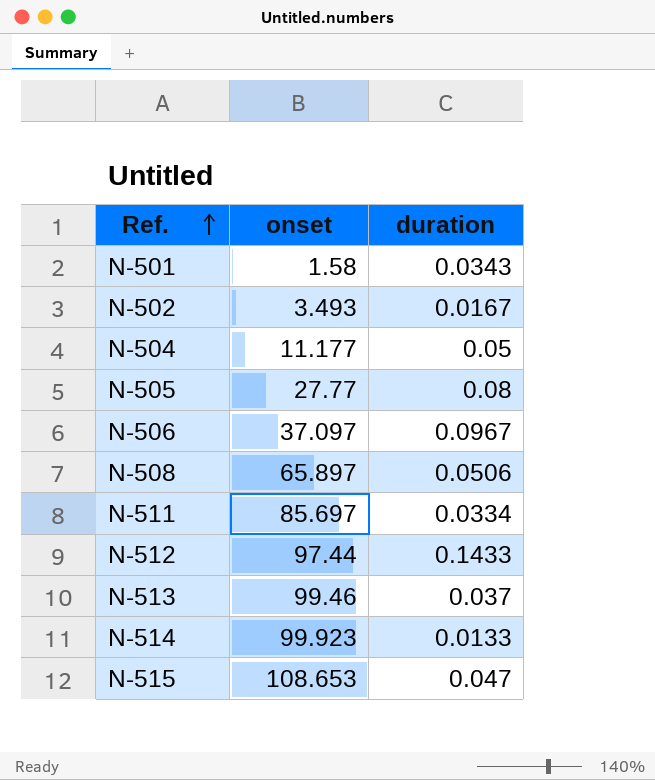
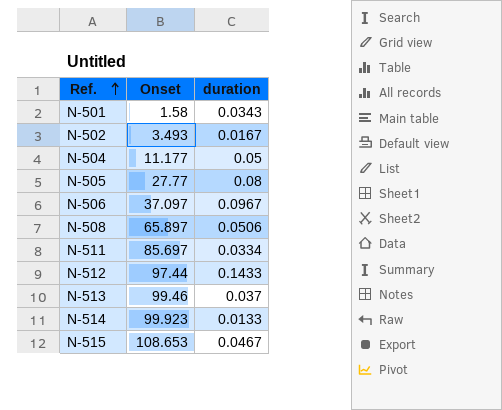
column name: onset -> Onset
N-515 | duration: 0.047 -> 0.0467

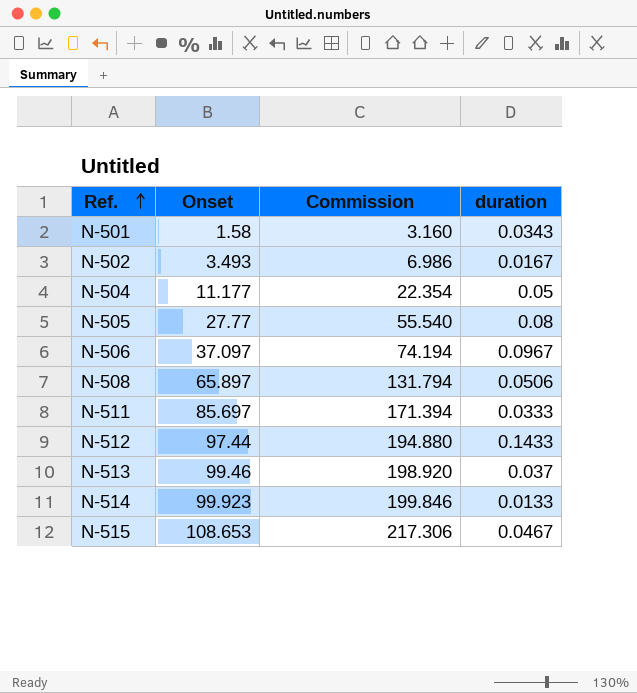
column Commission | formula: none -> [Onset] * 2
N-511 | duration: 0.0334 -> 0.0333

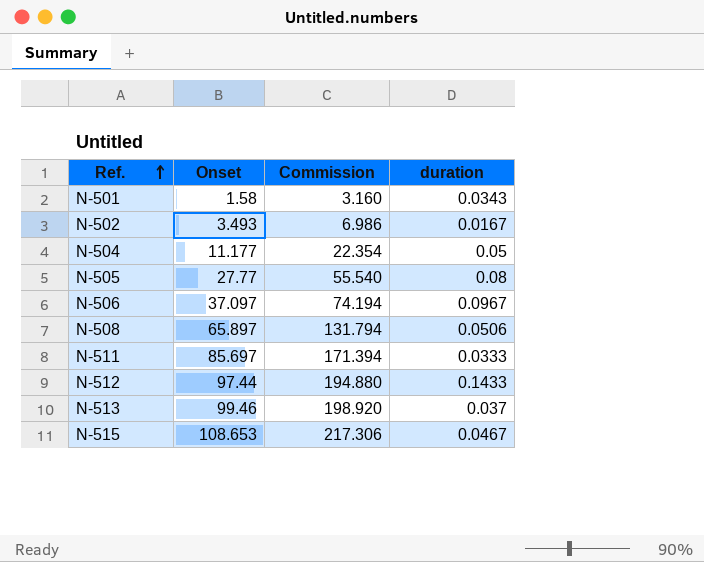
row N-514: 99.923 | 199.846 | 0.0133 -> none

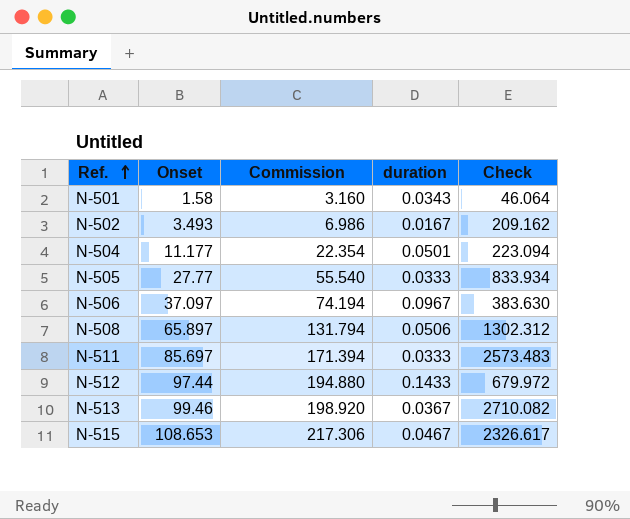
column Check | formula: none -> [Onset] / [duration]
N-504 | duration: 0.05 -> 0.0501
N-505 | duration: 0.08 -> 0.0333
N-513 | duration: 0.037 -> 0.0367

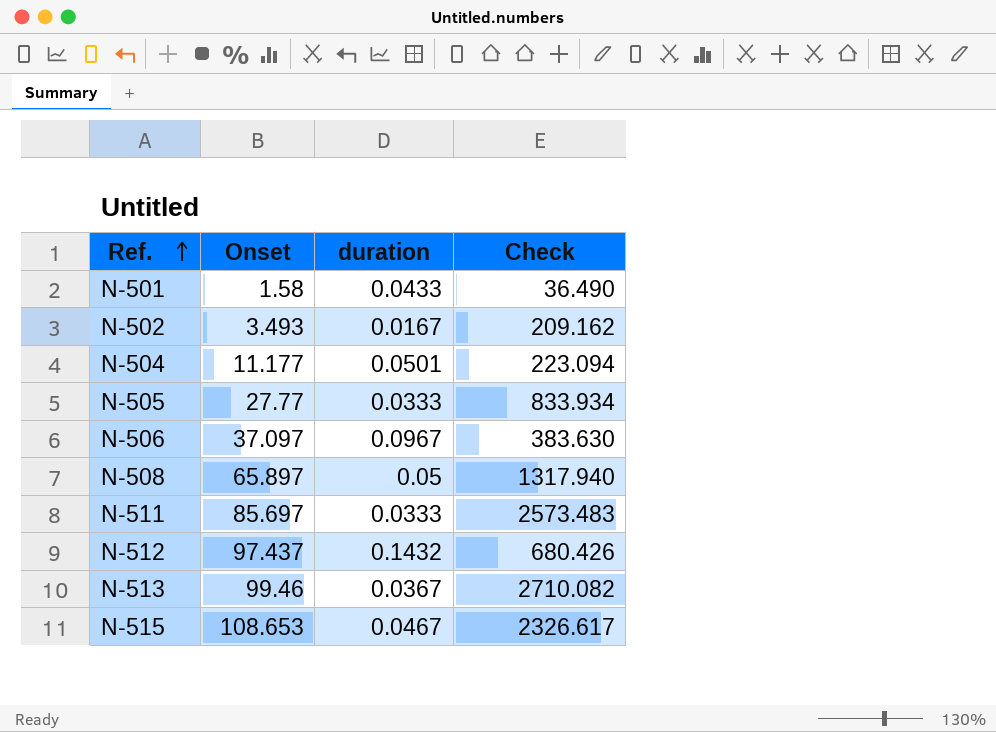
column Commission | formula: [Onset] * 2 -> none
N-501 | duration: 0.0343 -> 0.0433
N-501 | Check: 46.064 -> 36.490
N-508 | duration: 0.0506 -> 0.05
N-508 | Check: 1302.312 -> 1317.940
N-512 | Onset: 97.44 -> 97.437
N-512 | duration: 0.1433 -> 0.1432
N-512 | Check: 679.972 -> 680.426

